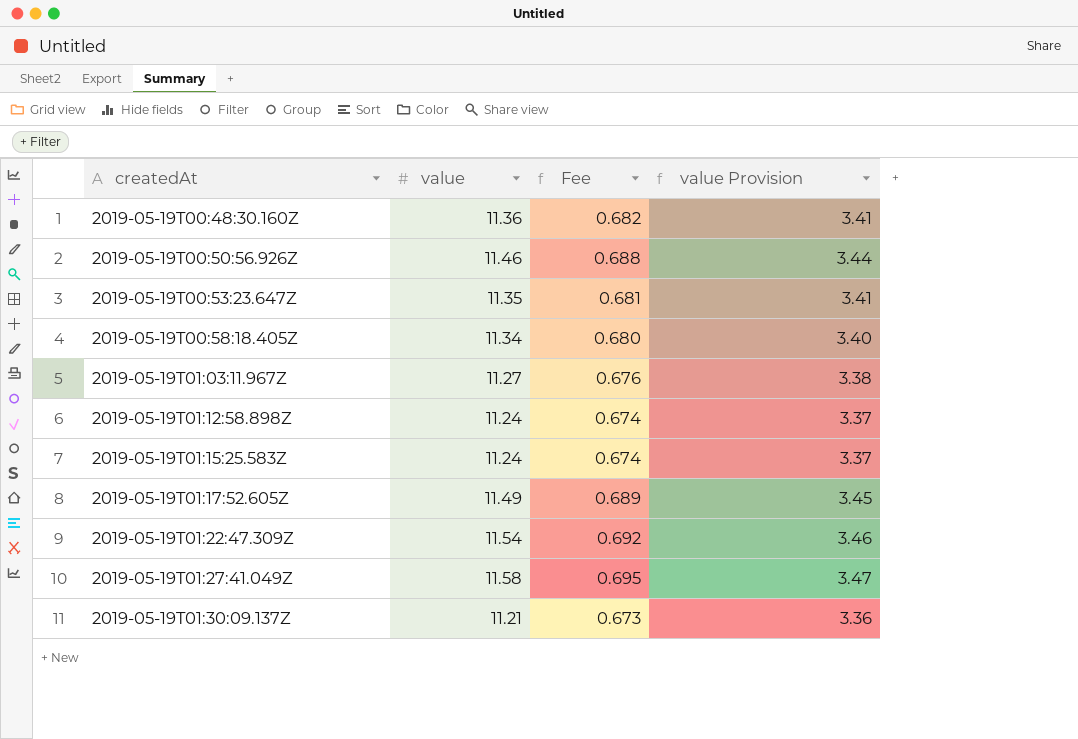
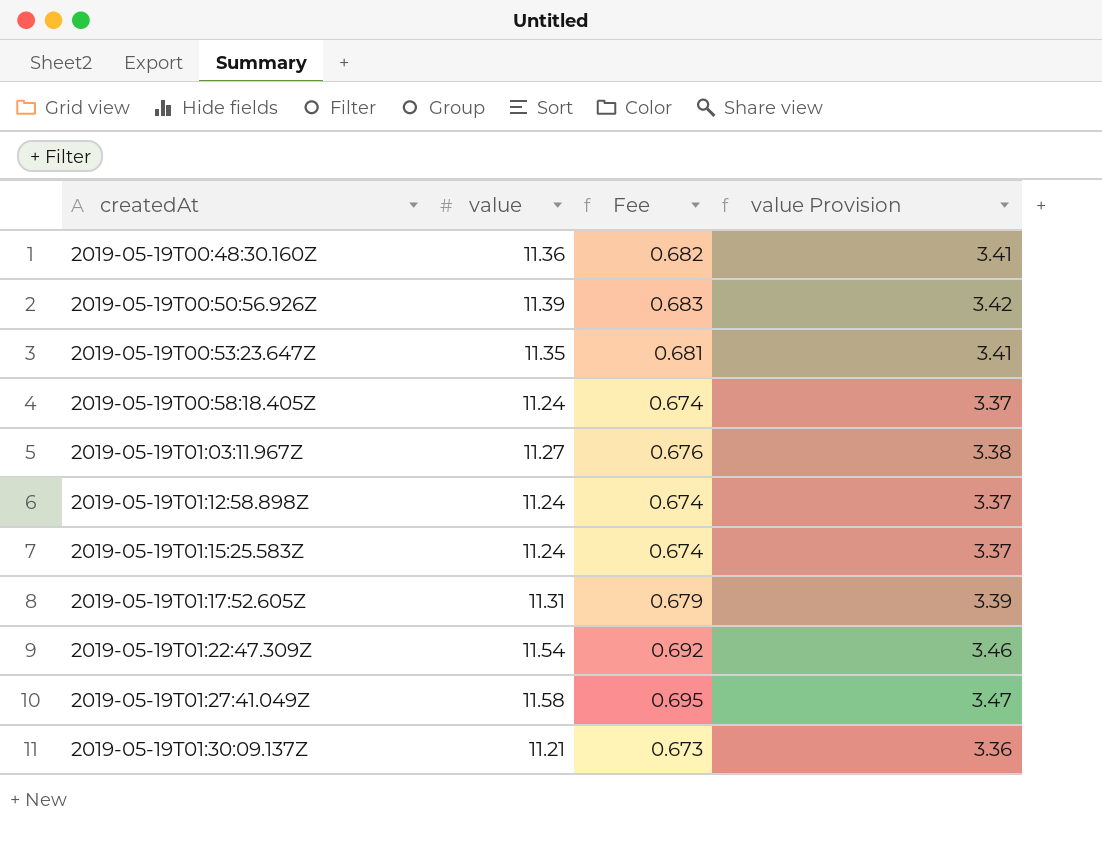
2019-05-19T00:50:56.926Z | value: 11.46 -> 11.39
2019-05-19T00:50:56.926Z | Fee: 0.688 -> 0.683
2019-05-19T00:50:56.926Z | value Provision: 3.44 -> 3.42
2019-05-19T00:58:18.405Z | value: 11.34 -> 11.24
2019-05-19T00:58:18.405Z | Fee: 0.680 -> 0.674
2019-05-19T00:58:18.405Z | value Provision: 3.40 -> 3.37
2019-05-19T01:17:52.605Z | value: 11.49 -> 11.31
2019-05-19T01:17:52.605Z | Fee: 0.689 -> 0.679
2019-05-19T01:17:52.605Z | value Provision: 3.45 -> 3.39

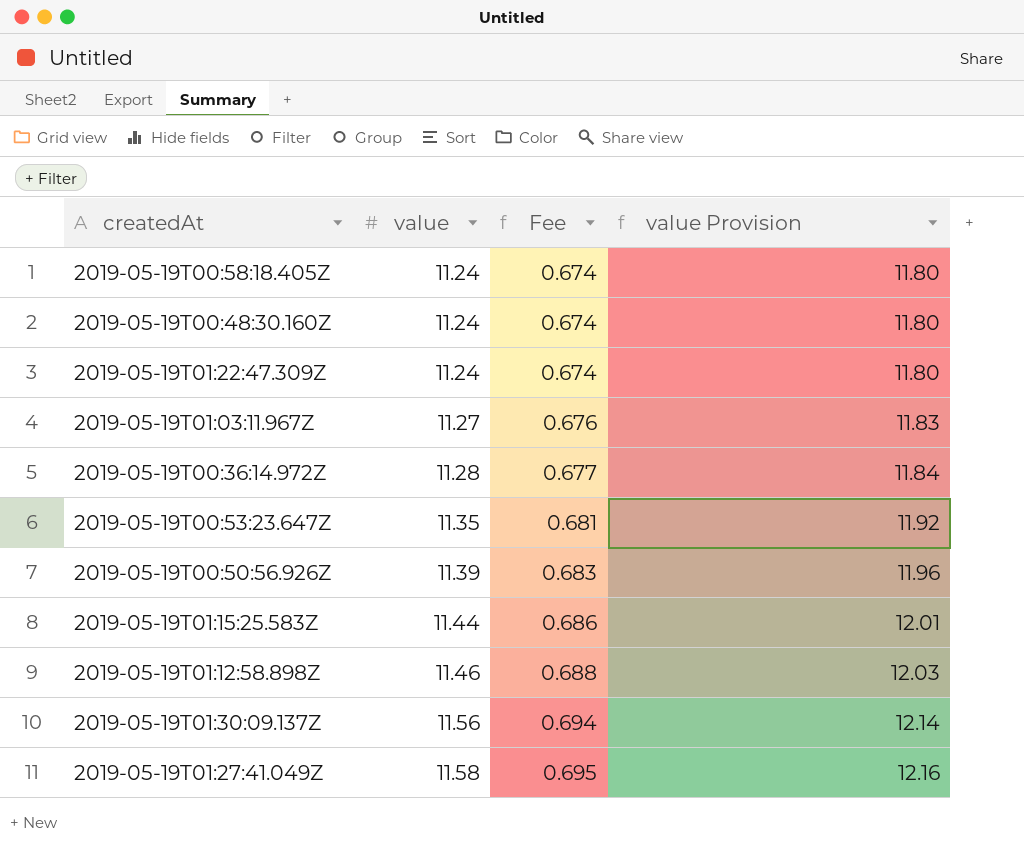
row order: createdAt ascending -> value ascending
column value Provision | formula: [value] * 0.3 -> [value] * 1.05
row 2019-05-19T01:17:52.605Z: 11.31 | 0.679 | 3.39 -> none
2019-05-19T00:48:30.160Z | value: 11.36 -> 11.24
2019-05-19T00:48:30.160Z | Fee: 0.682 -> 0.674
2019-05-19T01:22:47.309Z | value: 11.54 -> 11.24
2019-05-19T01:22:47.309Z | Fee: 0.692 -> 0.674
row 2019-05-19T00:36:14.972Z: none -> 11.28 | 0.677 | 11.84
2019-05-19T01:15:25.583Z | value: 11.24 -> 11.44
2019-05-19T01:15:25.583Z | Fee: 0.674 -> 0.686
2019-05-19T01:12:58.898Z | value: 11.24 -> 11.46
2019-05-19T01:12:58.898Z | Fee: 0.674 -> 0.688
2019-05-19T01:30:09.137Z | value: 11.21 -> 11.56
2019-05-19T01:30:09.137Z | Fee: 0.673 -> 0.694

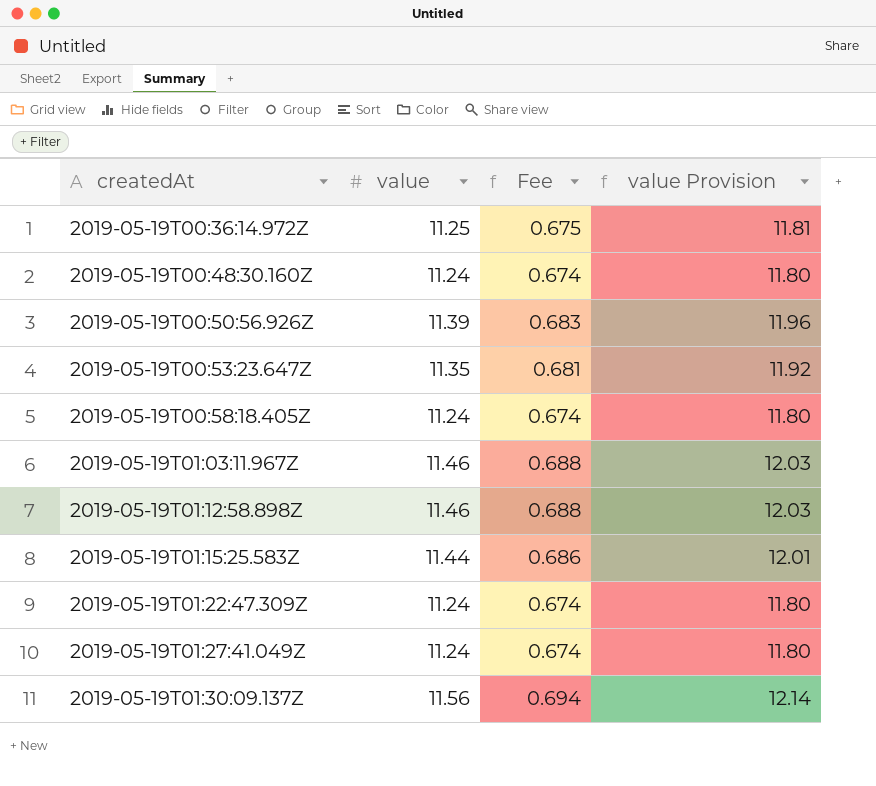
row order: value ascending -> createdAt ascending
2019-05-19T00:36:14.972Z | value: 11.28 -> 11.25
2019-05-19T00:36:14.972Z | Fee: 0.677 -> 0.675
2019-05-19T00:36:14.972Z | value Provision: 11.84 -> 11.81
2019-05-19T01:03:11.967Z | value: 11.27 -> 11.46
2019-05-19T01:03:11.967Z | Fee: 0.676 -> 0.688
2019-05-19T01:03:11.967Z | value Provision: 11.83 -> 12.03
2019-05-19T01:27:41.049Z | value: 11.58 -> 11.24
2019-05-19T01:27:41.049Z | Fee: 0.695 -> 0.674
2019-05-19T01:27:41.049Z | value Provision: 12.16 -> 11.80

